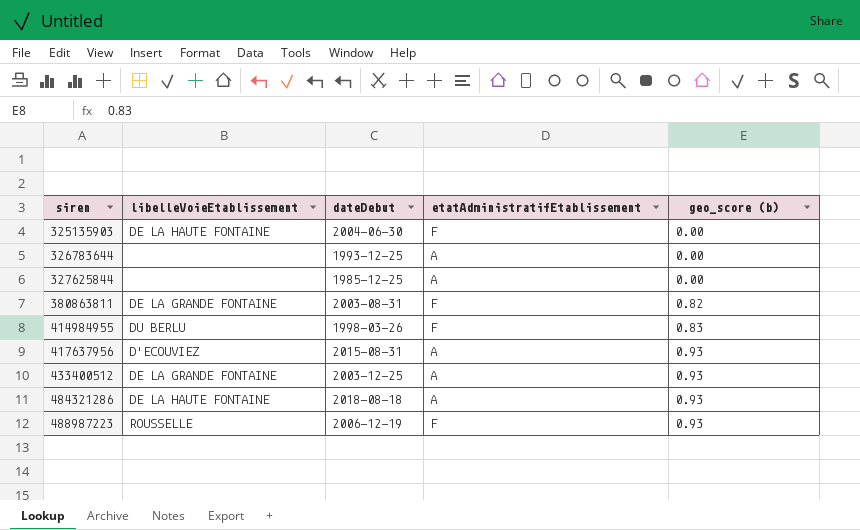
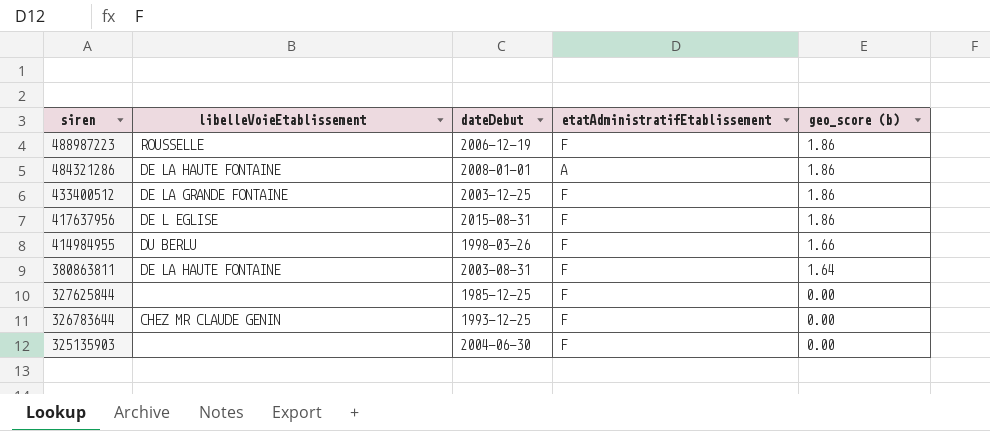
row order: siren ascending -> siren descending
488987223 | geo_score (b): 0.93 -> 1.86
484321286 | dateDebut: 2018-08-18 -> 2008-01-01
484321286 | geo_score (b): 0.93 -> 1.86
433400512 | etatAdministratifEtablissement: A -> F
433400512 | geo_score (b): 0.93 -> 1.86
417637956 | libelleVoieEtablissement: D'ECOUVIEZ -> DE L EGLISE
417637956 | etatAdministratifEtablissement: A -> F
417637956 | geo_score (b): 0.93 -> 1.86
414984955 | geo_score (b): 0.83 -> 1.66
380863811 | libelleVoieEtablissement: DE LA GRANDE FONTAINE -> DE LA HAUTE FONTAINE
380863811 | geo_score (b): 0.82 -> 1.64
327625844 | etatAdministratifEtablissement: A -> F
326783644 | libelleVoieEtablissement: none -> CHEZ MR CLAUDE GENIN
326783644 | etatAdministratifEtablissement: A -> F
325135903 | libelleVoieEtablissement: DE LA HAUTE FONTAINE -> none

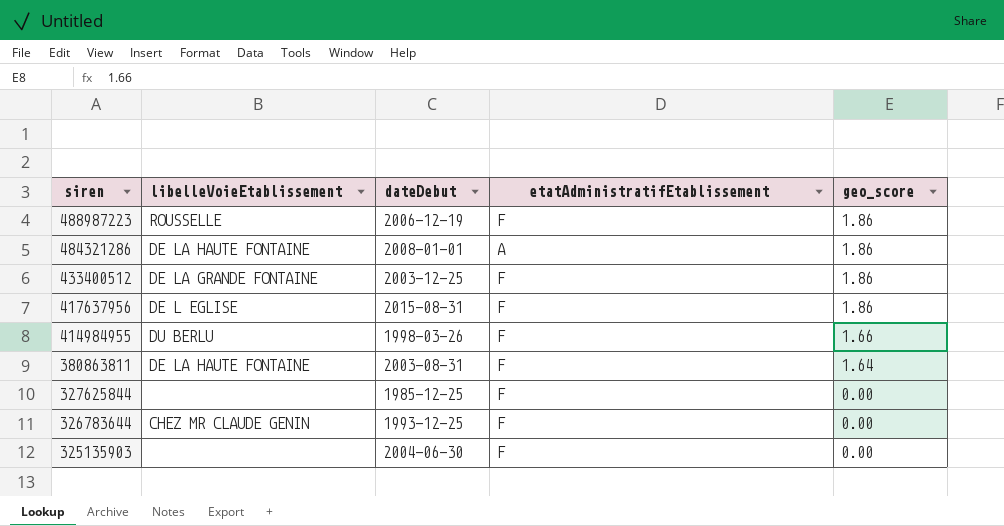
column name: geo_score (b) -> geo_score

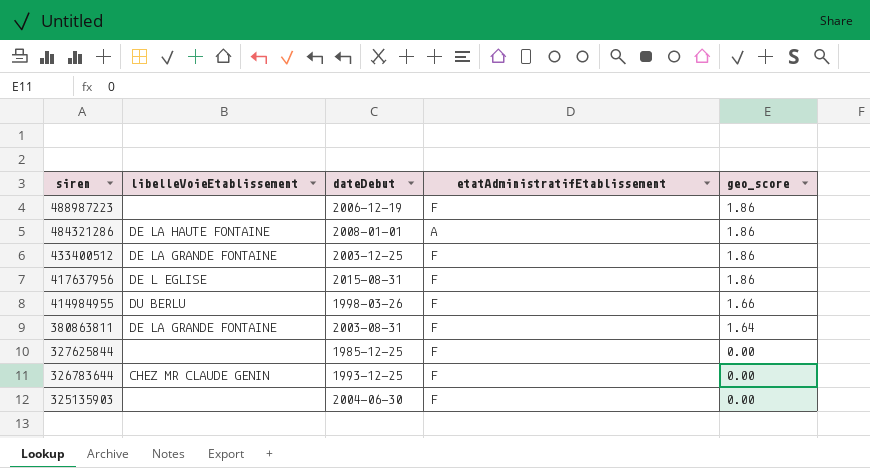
488987223 | libelleVoieEtablissement: ROUSSELLE -> none
380863811 | libelleVoieEtablissement: DE LA HAUTE FONTAINE -> DE LA GRANDE FONTAINE

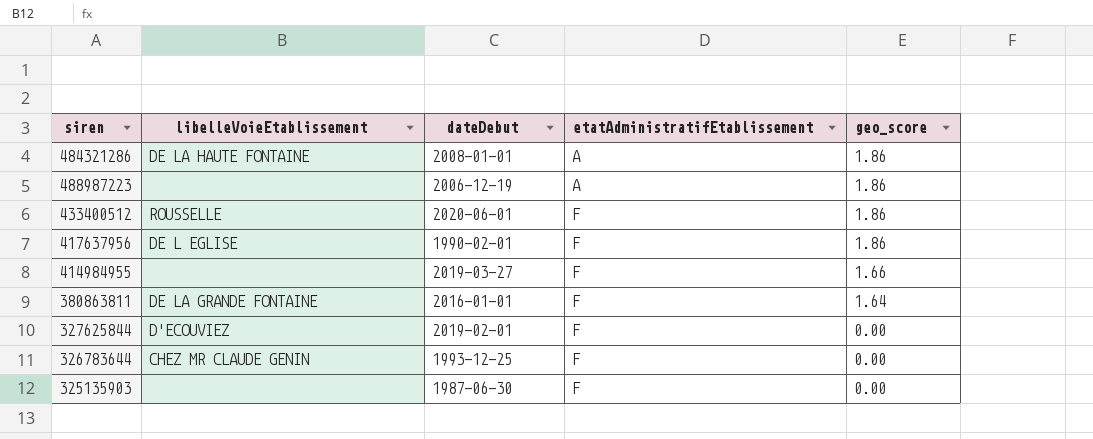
row order: siren descending -> etatAdministratifEtablissement ascending
488987223 | etatAdministratifEtablissement: F -> A
433400512 | libelleVoieEtablissement: DE LA GRANDE FONTAINE -> ROUSSELLE
433400512 | dateDebut: 2003-12-25 -> 2020-06-01
417637956 | dateDebut: 2015-08-31 -> 1990-02-01
414984955 | libelleVoieEtablissement: DU BERLU -> none
414984955 | dateDebut: 1998-03-26 -> 2019-03-27
380863811 | dateDebut: 2003-08-31 -> 2016-01-01
327625844 | libelleVoieEtablissement: none -> D'ECOUVIEZ
327625844 | dateDebut: 1985-12-25 -> 2019-02-01
325135903 | dateDebut: 2004-06-30 -> 1987-06-30

